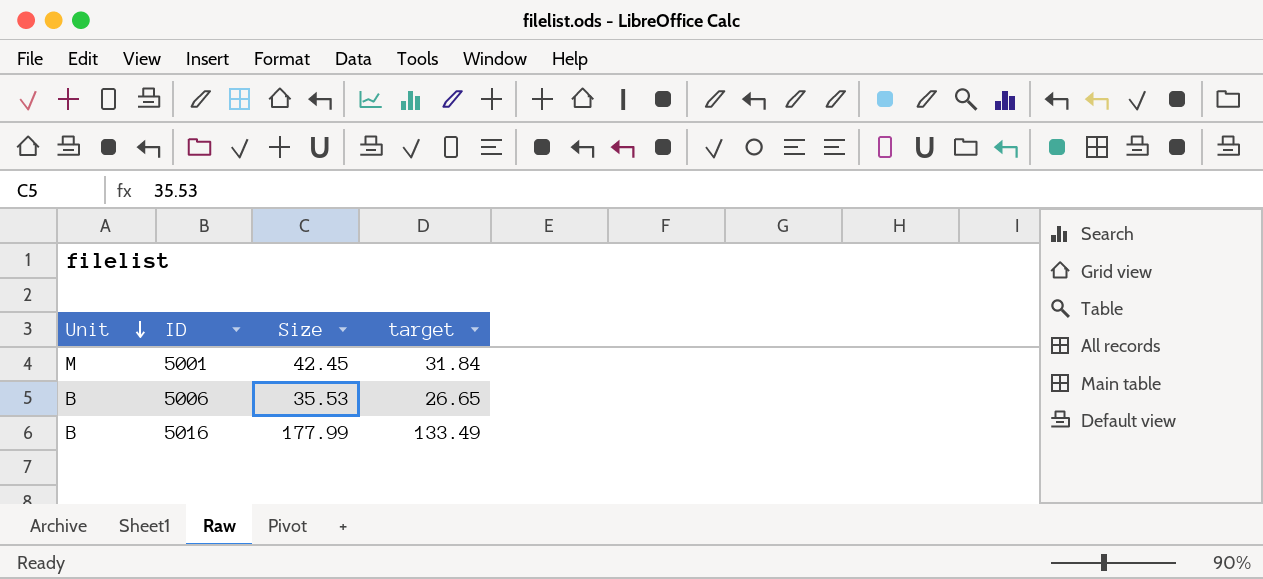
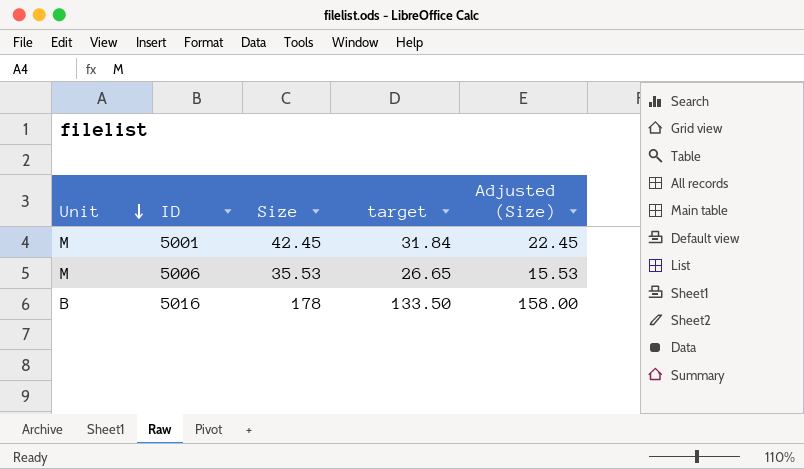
column Adjusted (Size) | formula: none -> [Size] - 20
5006 | Unit: B -> M
5016 | Size: 177.99 -> 178
5016 | target: 133.49 -> 133.50

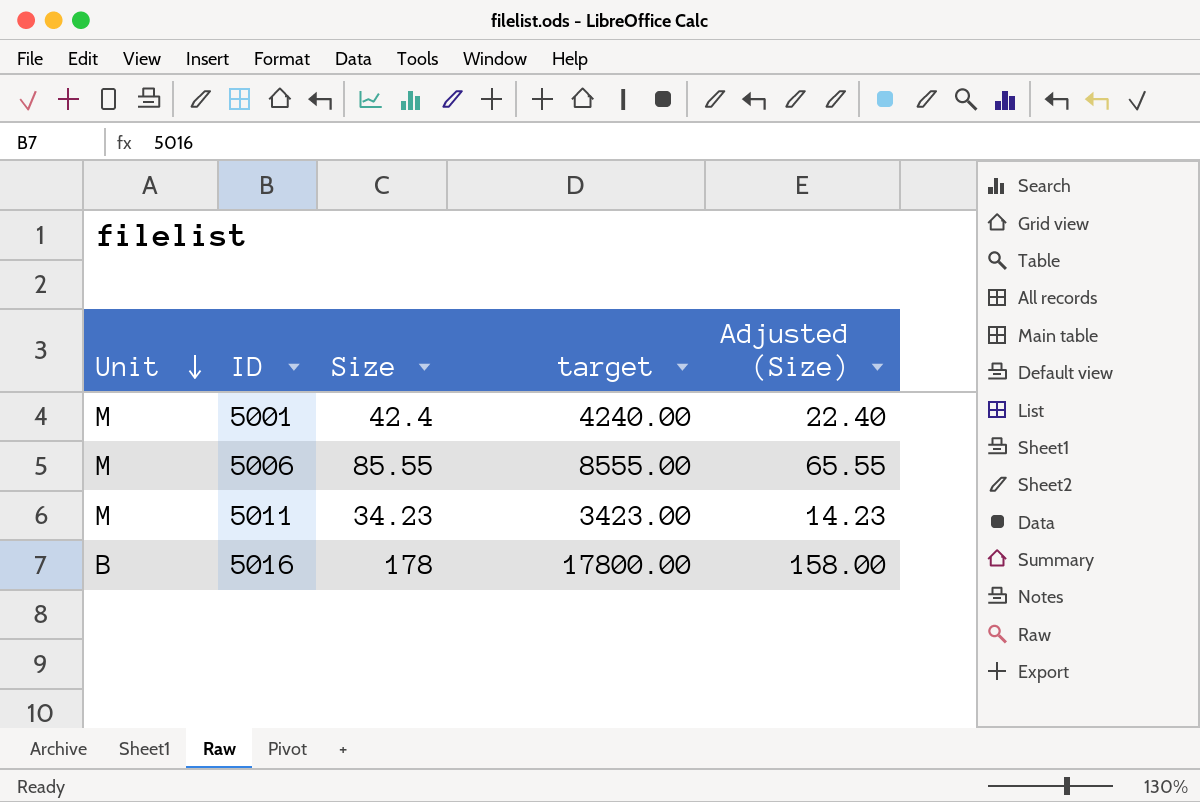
column target | formula: [Size] * 0.75 -> [Size] * 100
5001 | Size: 42.45 -> 42.4
5001 | Adjusted (Size): 22.45 -> 22.40
5006 | Size: 35.53 -> 85.55
5006 | Adjusted (Size): 15.53 -> 65.55
row 5011: none -> M | 34.23 | 3423.00 | 14.23

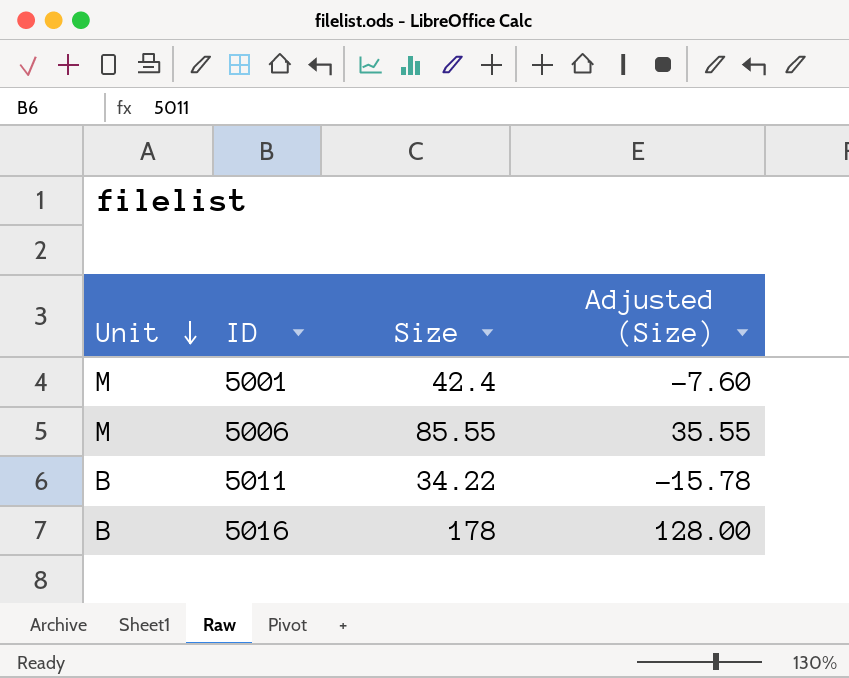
column target | formula: [Size] * 100 -> none
column Adjusted (Size) | formula: [Size] - 20 -> [Size] - 50
5011 | Unit: M -> B
5011 | Size: 34.23 -> 34.22

